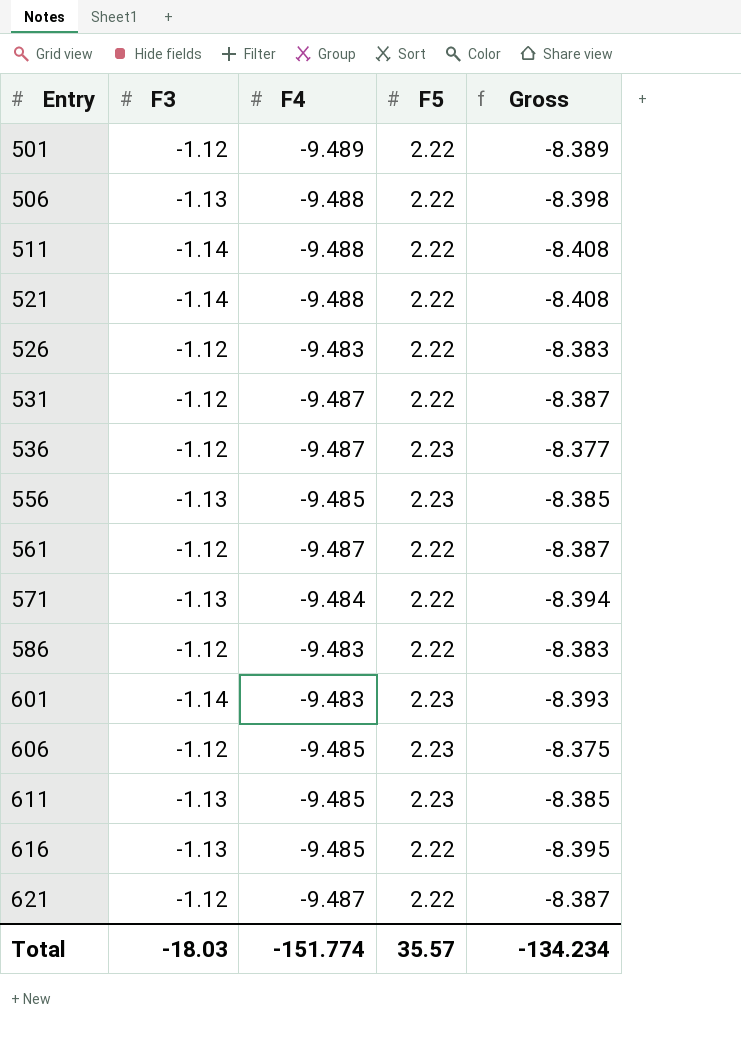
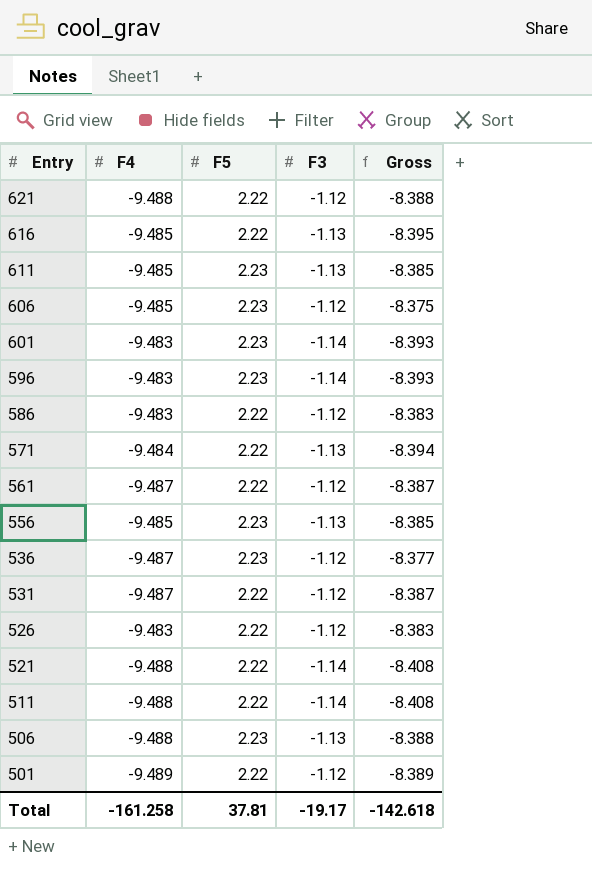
row order: Entry ascending -> Entry descending
column F3 | position: 2 -> 4
621 | F4: -9.487 -> -9.488
621 | Gross: -8.387 -> -8.388
row 596: none -> -9.483 | 2.23 | -1.14 | -8.393
506 | F5: 2.22 -> 2.23
506 | Gross: -8.398 -> -8.388
Total | F4: -151.774 -> -161.258
Total | F5: 35.57 -> 37.81
Total | F3: -18.03 -> -19.17
Total | Gross: -134.234 -> -142.618

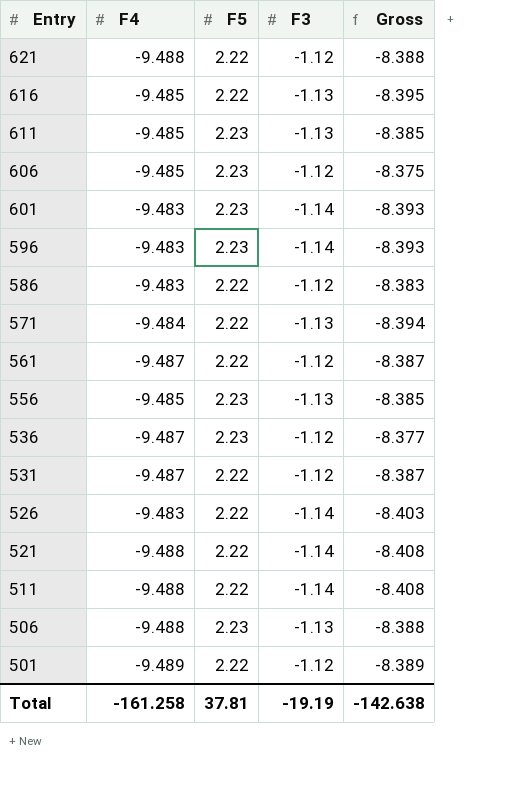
526 | F3: -1.12 -> -1.14
526 | Gross: -8.383 -> -8.403
Total | F3: -19.17 -> -19.19
Total | Gross: -142.618 -> -142.638

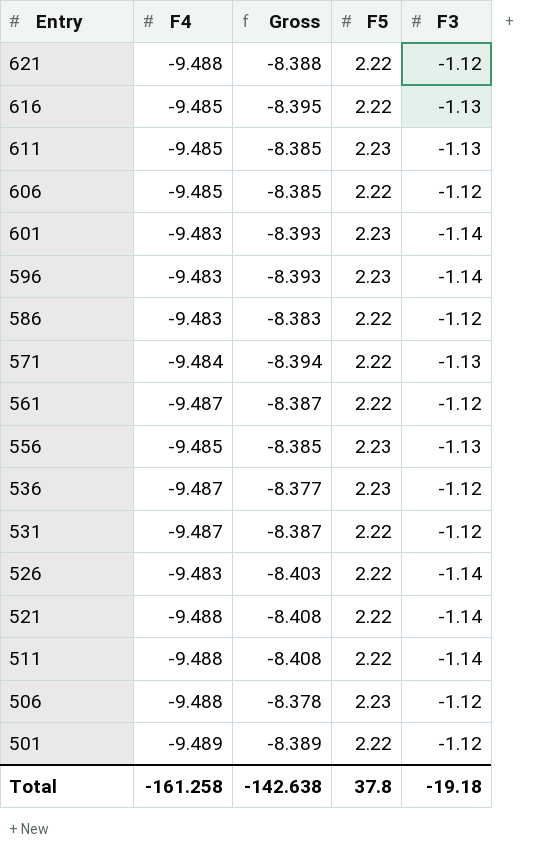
column Gross | position: 5 -> 3
606 | Gross: -8.375 -> -8.385
606 | F5: 2.23 -> 2.22
506 | Gross: -8.388 -> -8.378
506 | F3: -1.13 -> -1.12
Total | F5: 37.81 -> 37.8
Total | F3: -19.19 -> -19.18

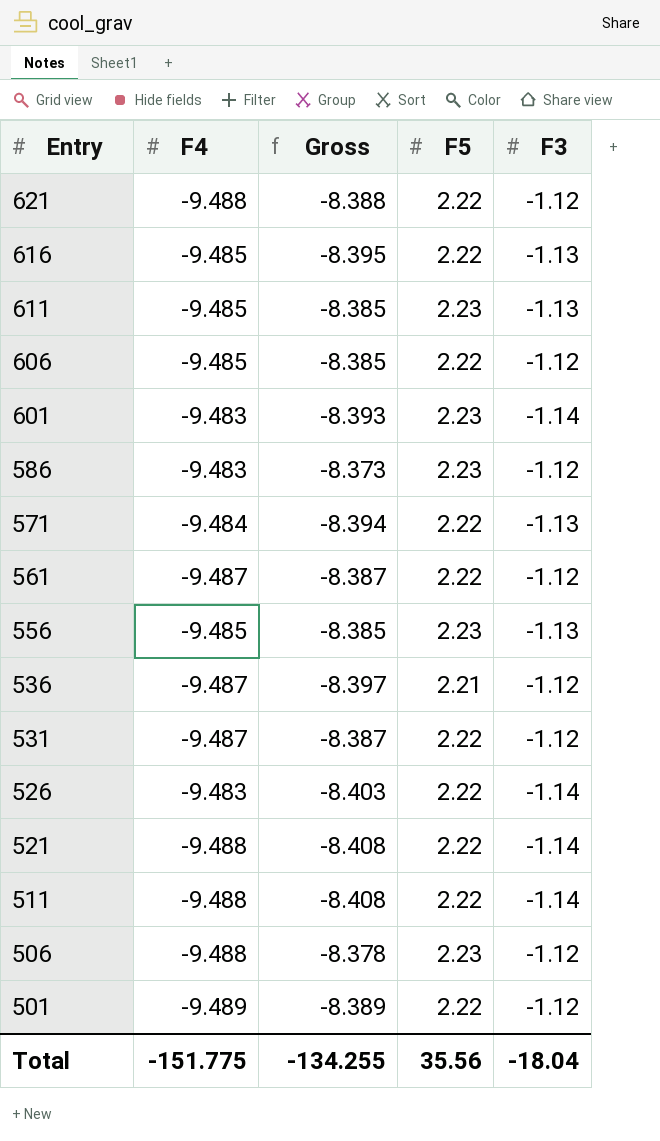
row 596: -9.483 | -8.393 | 2.23 | -1.14 -> none
586 | Gross: -8.383 -> -8.373
586 | F5: 2.22 -> 2.23
536 | Gross: -8.377 -> -8.397
536 | F5: 2.23 -> 2.21
Total | F4: -161.258 -> -151.775
Total | Gross: -142.638 -> -134.255
Total | F5: 37.8 -> 35.56
Total | F3: -19.18 -> -18.04

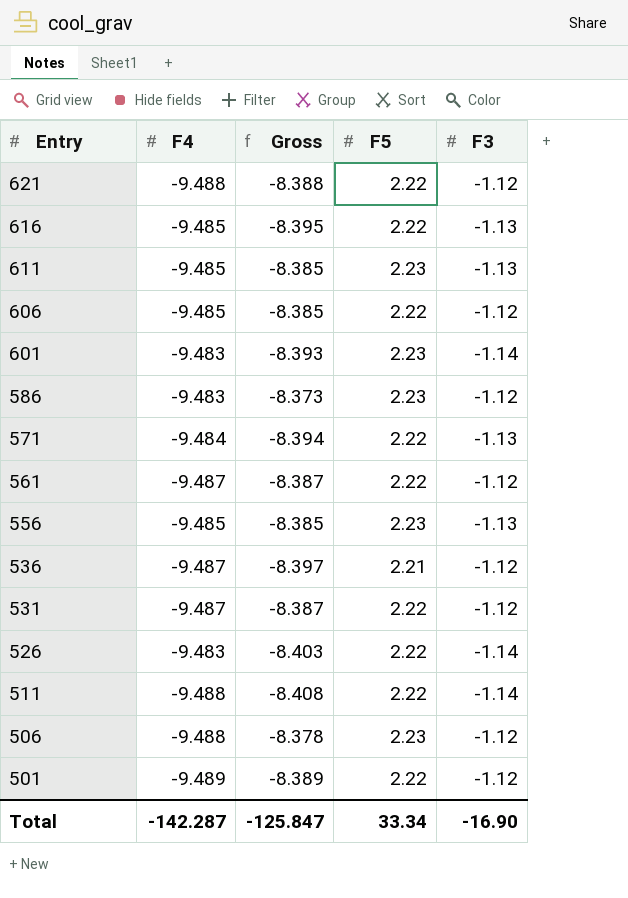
row 521: -9.488 | -8.408 | 2.22 | -1.14 -> none
Total | F4: -151.775 -> -142.287
Total | Gross: -134.255 -> -125.847
Total | F5: 35.56 -> 33.34
Total | F3: -18.04 -> -16.90

